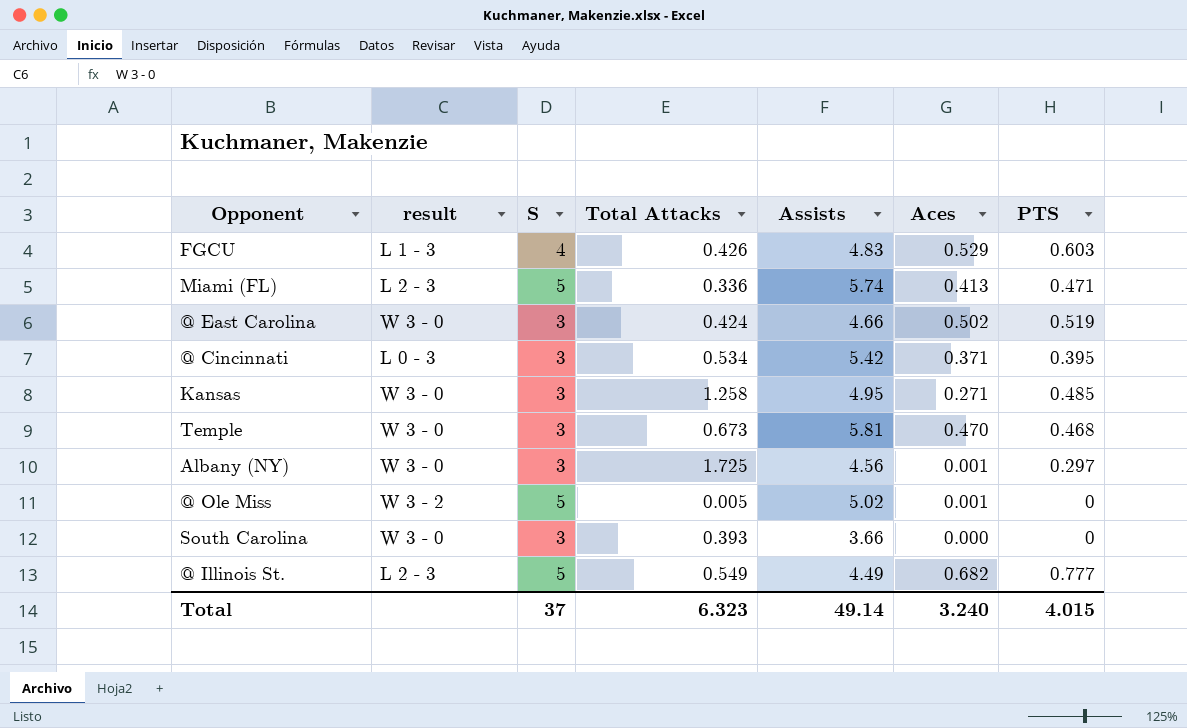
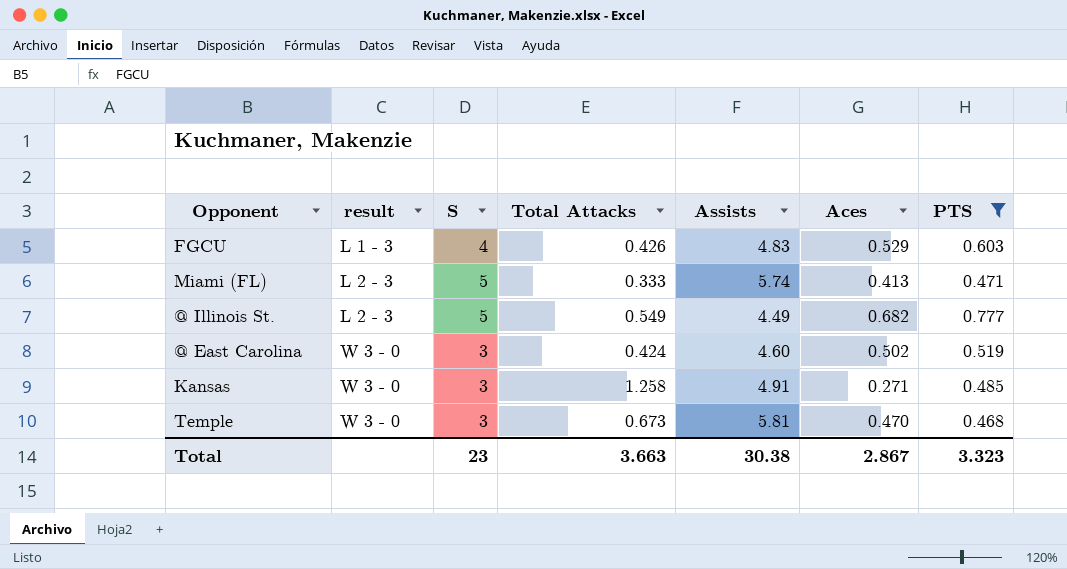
filter: none -> PTS >= 0.468
row order: none -> result ascending
Miami (FL) | Total Attacks: 0.336 -> 0.333
@ East Carolina | Assists: 4.66 -> 4.60
Kansas | Assists: 4.95 -> 4.91
Total | S: 37 -> 23
Total | Total Attacks: 6.323 -> 3.663
Total | Assists: 49.14 -> 30.38
Total | Aces: 3.240 -> 2.867
Total | PTS: 4.015 -> 3.323

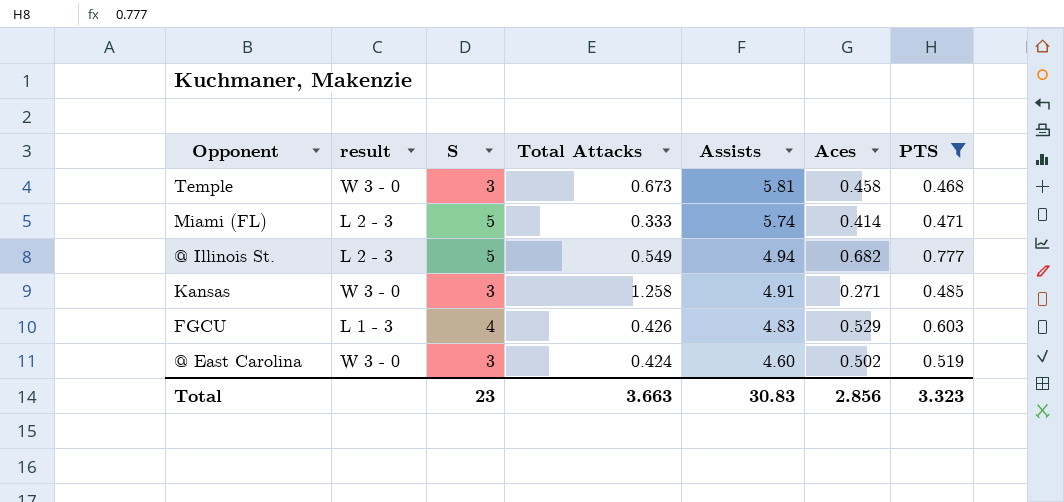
row order: result ascending -> Assists descending
Temple | Aces: 0.470 -> 0.458
Miami (FL) | Aces: 0.413 -> 0.414
@ Illinois St. | Assists: 4.49 -> 4.94
Total | Assists: 30.38 -> 30.83
Total | Aces: 2.867 -> 2.856

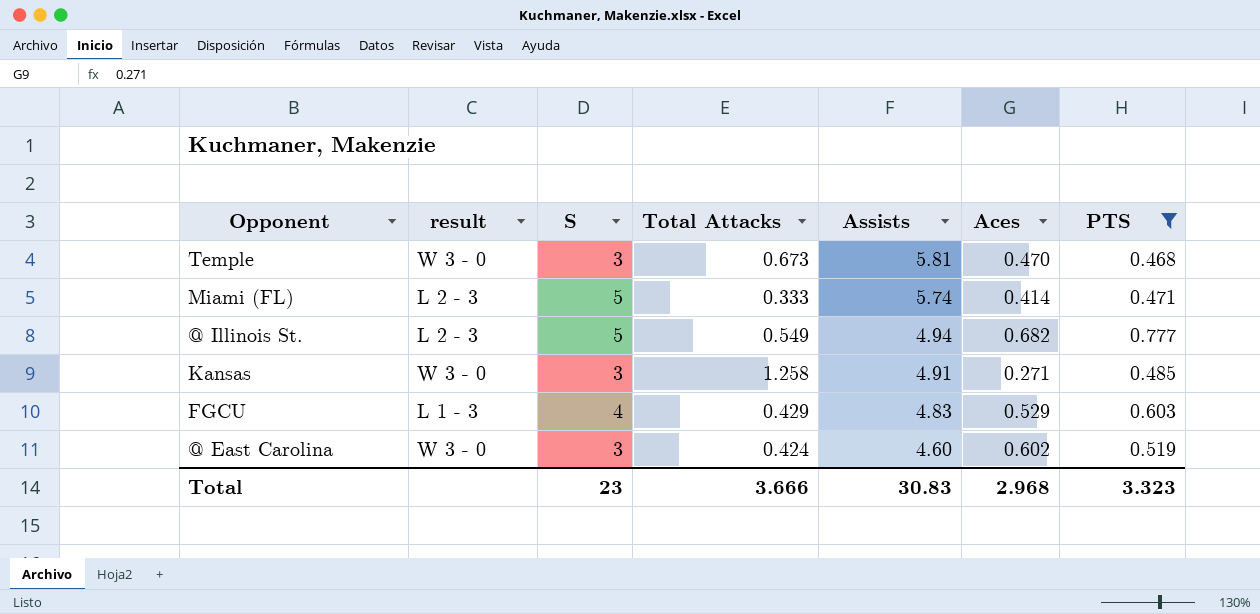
Temple | Aces: 0.458 -> 0.470
FGCU | Total Attacks: 0.426 -> 0.429
@ East Carolina | Aces: 0.502 -> 0.602
Total | Total Attacks: 3.663 -> 3.666
Total | Aces: 2.856 -> 2.968

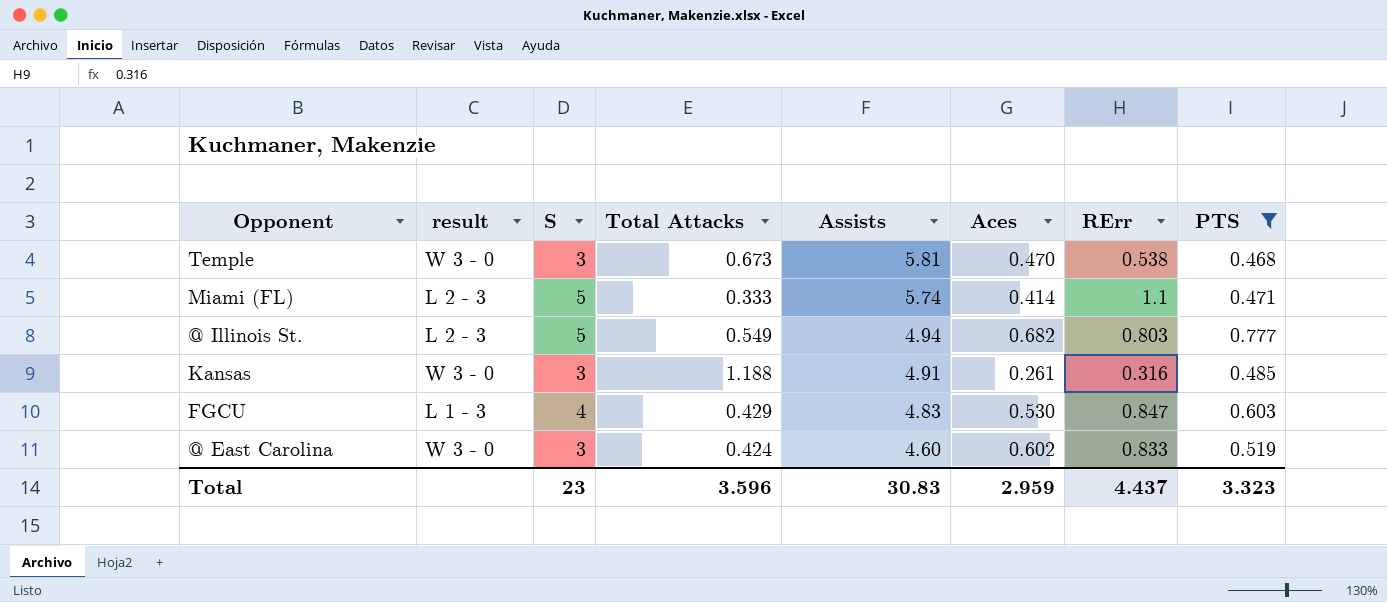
column RErr | position: none -> 7
Kansas | Total Attacks: 1.258 -> 1.188
Kansas | Aces: 0.271 -> 0.261
FGCU | Aces: 0.529 -> 0.530
Total | Total Attacks: 3.666 -> 3.596
Total | Aces: 2.968 -> 2.959

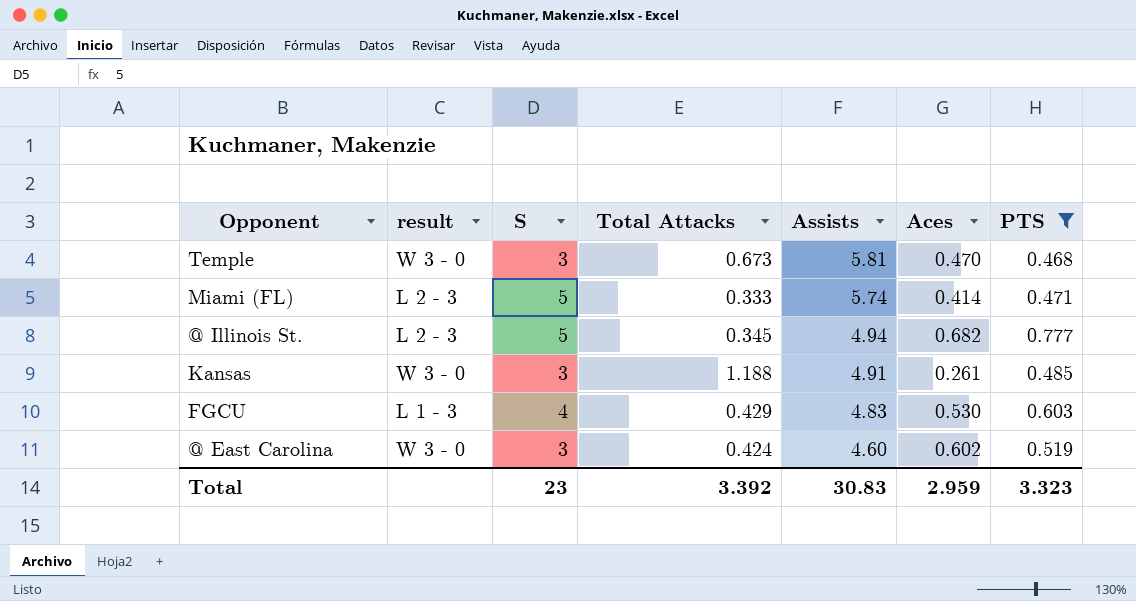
column RErr | position: 7 -> none
@ Illinois St. | Total Attacks: 0.549 -> 0.345
Total | Total Attacks: 3.596 -> 3.392

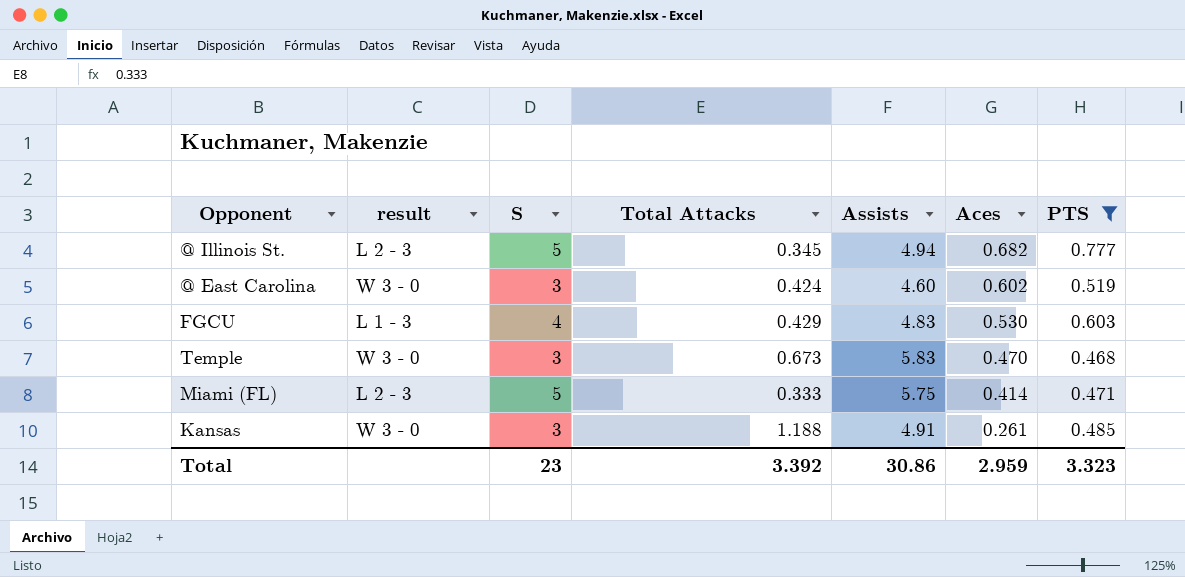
row order: Assists descending -> Aces descending
Temple | Assists: 5.81 -> 5.83
Miami (FL) | Assists: 5.74 -> 5.75
Total | Assists: 30.83 -> 30.86

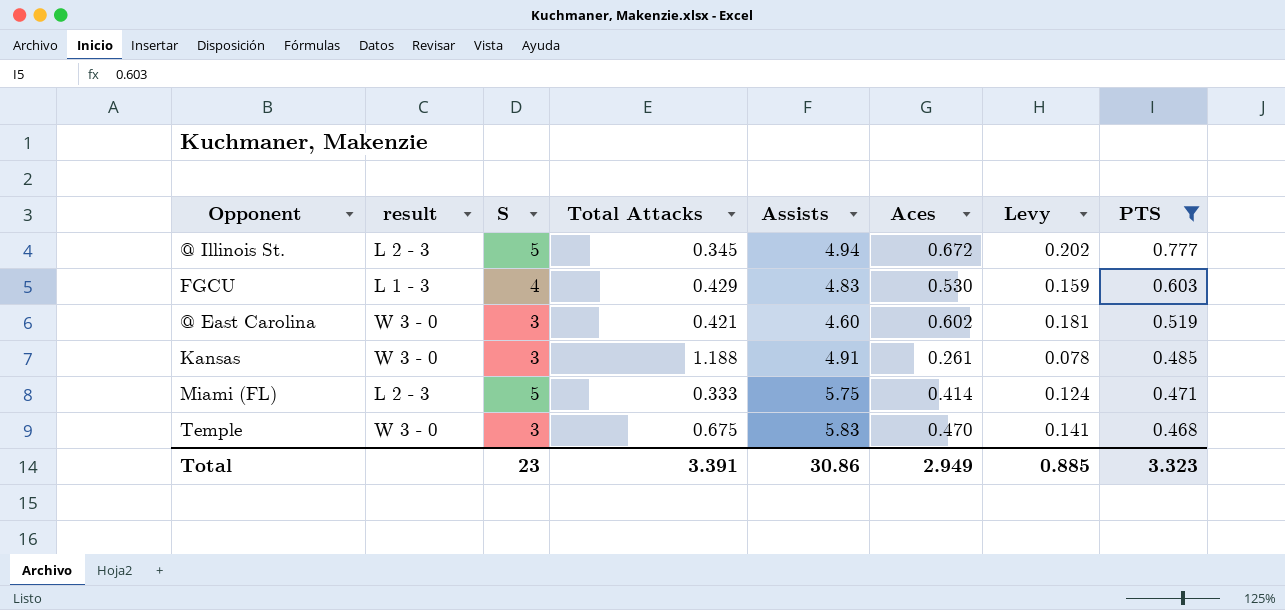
row order: Aces descending -> PTS descending
column Levy | formula: none -> [Aces] * 0.3
@ Illinois St. | Aces: 0.682 -> 0.672
@ East Carolina | Total Attacks: 0.424 -> 0.421
Temple | Total Attacks: 0.673 -> 0.675
Total | Total Attacks: 3.392 -> 3.391
Total | Aces: 2.959 -> 2.949

